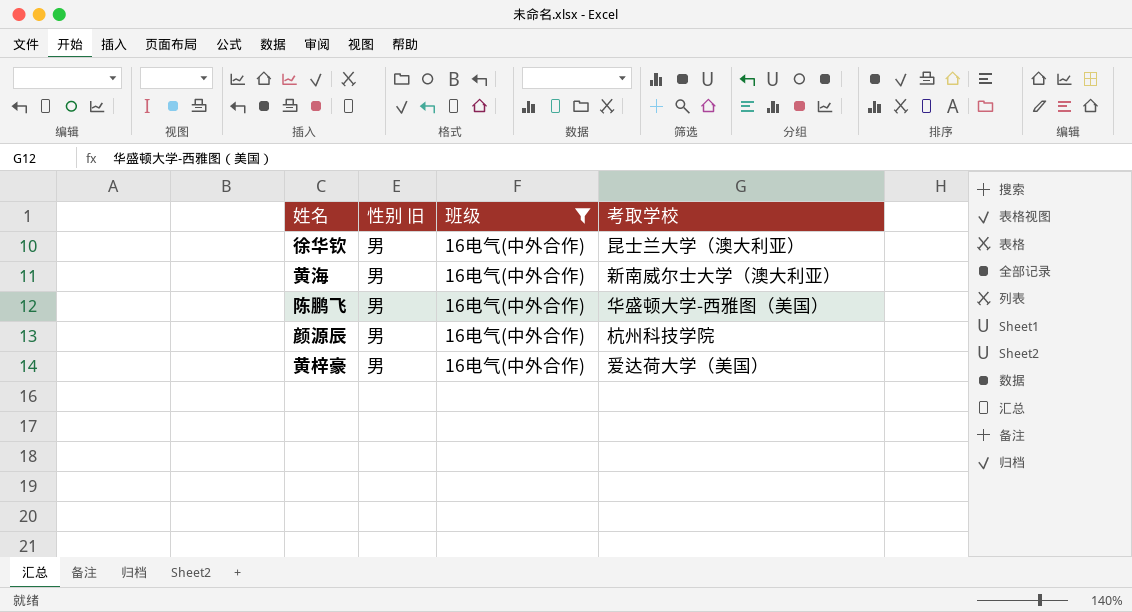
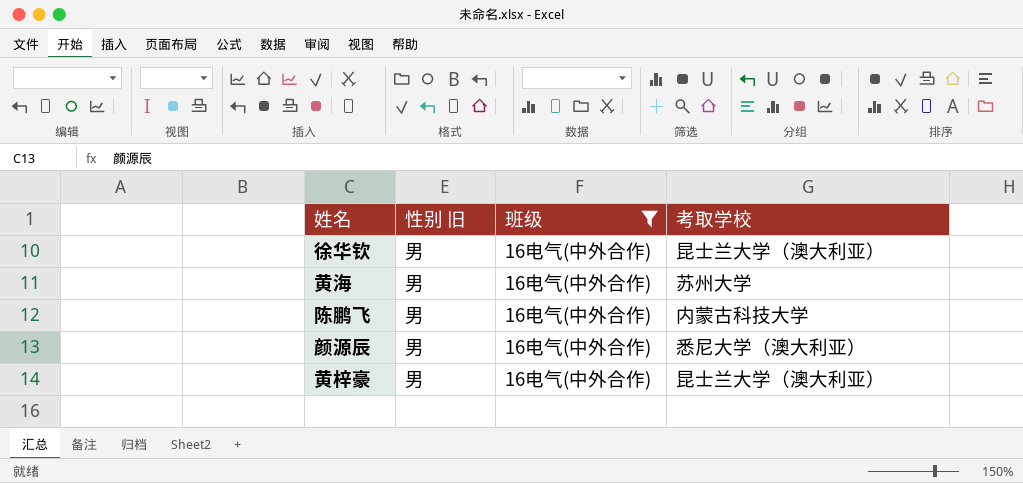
黄海 | 考取学校: 新南威尔士大学（澳大利亚） -> 苏州大学
陈鹏飞 | 考取学校: 华盛顿大学-西雅图（美国） -> 内蒙古科技大学
颜源辰 | 考取学校: 杭州科技学院 -> 悉尼大学（澳大利亚）
黄梓豪 | 考取学校: 爱达荷大学（美国） -> 昆士兰大学（澳大利亚）

